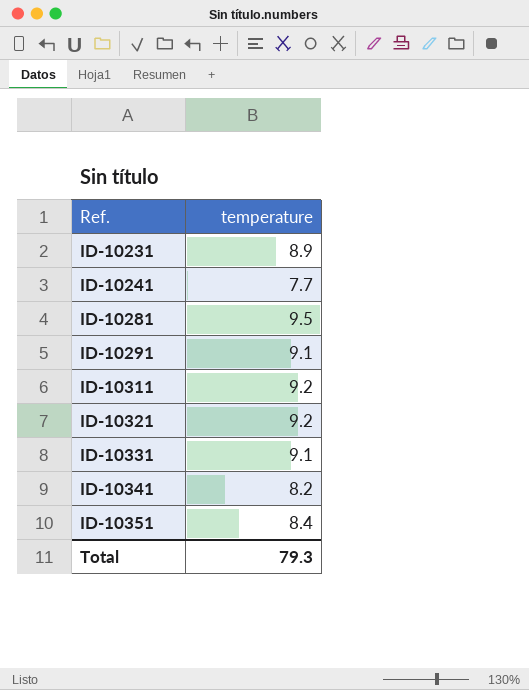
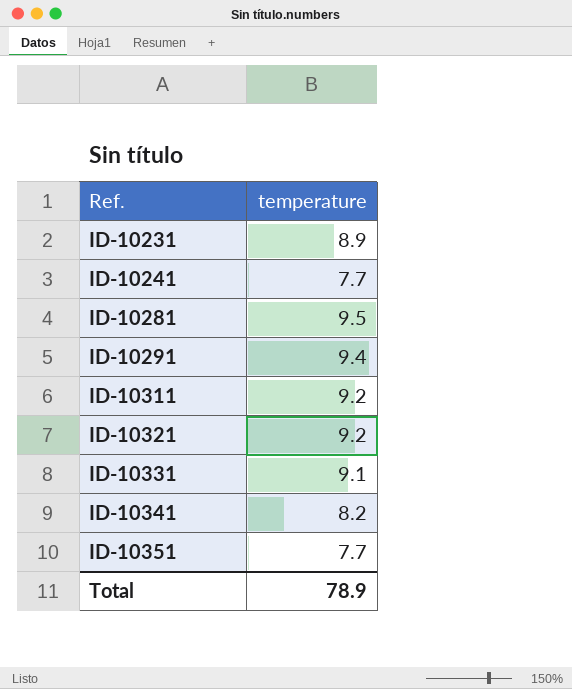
ID-10291 | temperature: 9.1 -> 9.4
ID-10351 | temperature: 8.4 -> 7.7
Total | temperature: 79.3 -> 78.9

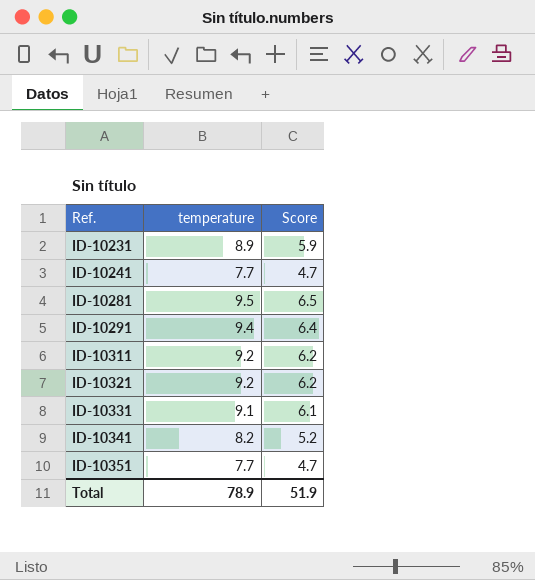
column Score | formula: none -> [temperature] - 3

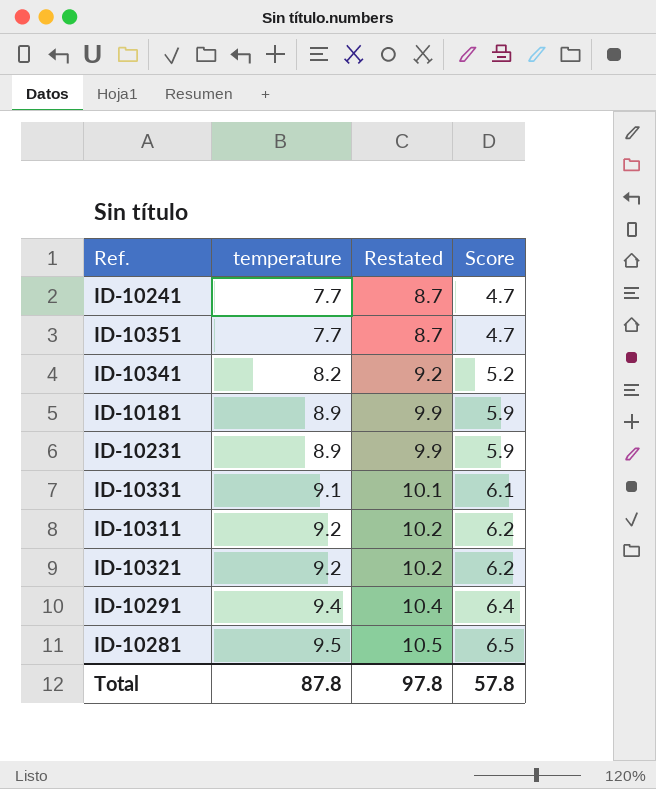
row order: Ref. ascending -> temperature ascending
column Restated | formula: none -> [temperature] + 1
row ID-10181: none -> 8.9 | 9.9 | 5.9
Total | temperature: 78.9 -> 87.8
Total | Score: 51.9 -> 57.8

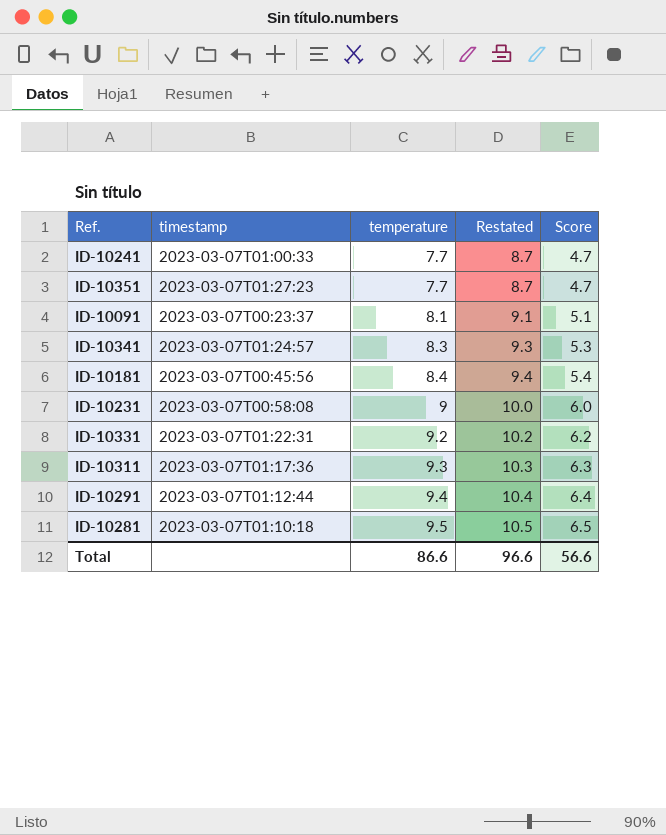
column timestamp | position: none -> 2
row ID-10321: 9.2 | 10.2 | 6.2 -> none
row ID-10091: none -> 2023-03-07T00:23:37 | 8.1 | 9.1 | 5.1
ID-10341 | temperature: 8.2 -> 8.3
ID-10341 | Restated: 9.2 -> 9.3
ID-10341 | Score: 5.2 -> 5.3
ID-10181 | temperature: 8.9 -> 8.4
ID-10181 | Restated: 9.9 -> 9.4
ID-10181 | Score: 5.9 -> 5.4
ID-10231 | temperature: 8.9 -> 9
ID-10231 | Restated: 9.9 -> 10.0
ID-10231 | Score: 5.9 -> 6.0
ID-10331 | temperature: 9.1 -> 9.2
ID-10331 | Restated: 10.1 -> 10.2
ID-10331 | Score: 6.1 -> 6.2
ID-10311 | temperature: 9.2 -> 9.3
ID-10311 | Restated: 10.2 -> 10.3
ID-10311 | Score: 6.2 -> 6.3
Total | temperature: 87.8 -> 86.6
Total | Restated: 97.8 -> 96.6
Total | Score: 57.8 -> 56.6

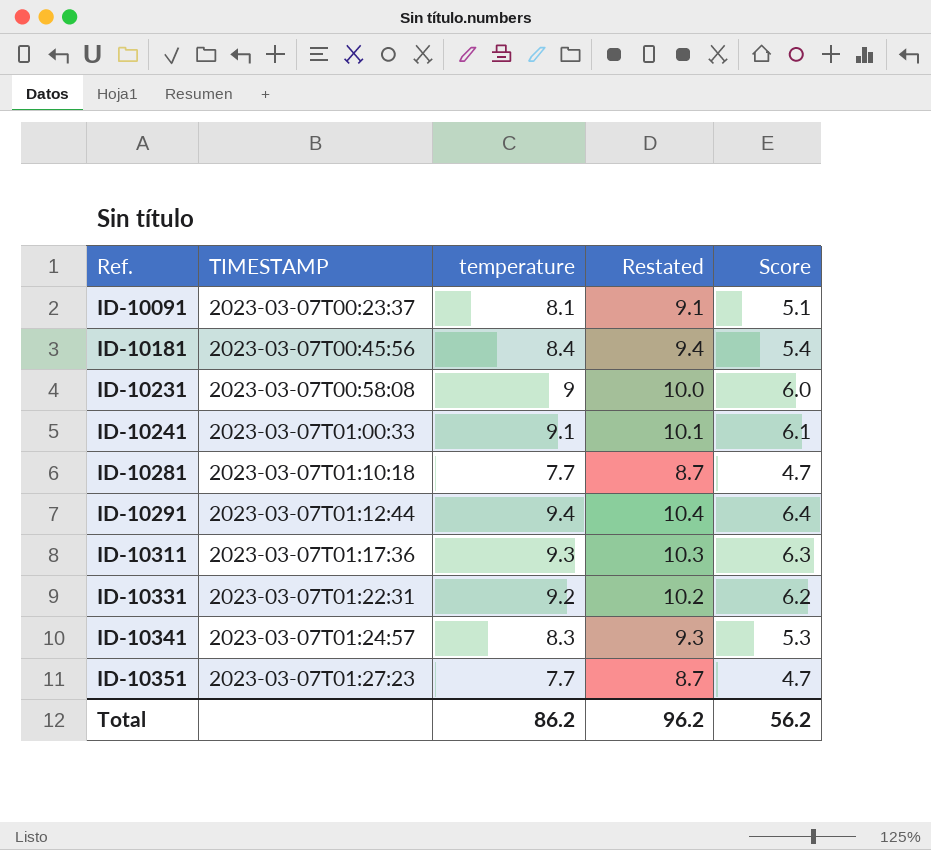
row order: temperature ascending -> Ref. ascending
column name: timestamp -> TIMESTAMP
ID-10241 | temperature: 7.7 -> 9.1
ID-10241 | Restated: 8.7 -> 10.1
ID-10241 | Score: 4.7 -> 6.1
ID-10281 | temperature: 9.5 -> 7.7
ID-10281 | Restated: 10.5 -> 8.7
ID-10281 | Score: 6.5 -> 4.7
Total | temperature: 86.6 -> 86.2
Total | Restated: 96.6 -> 96.2
Total | Score: 56.6 -> 56.2

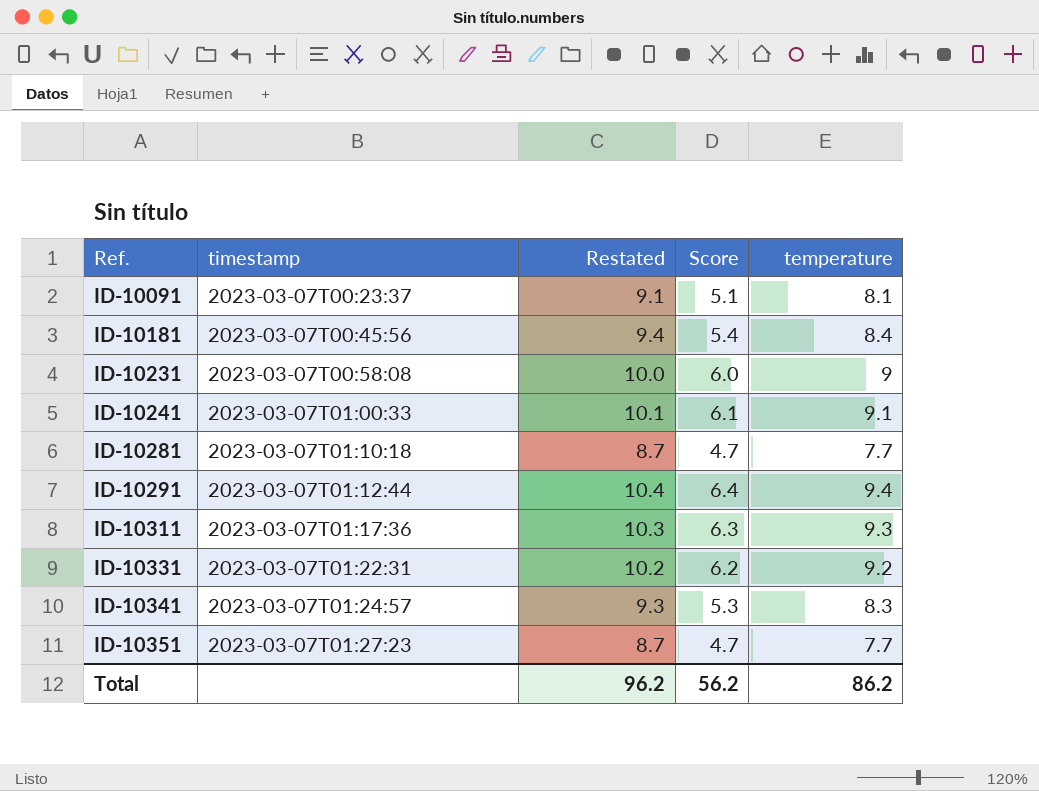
column name: TIMESTAMP -> timestamp
column temperature | position: 3 -> 5

